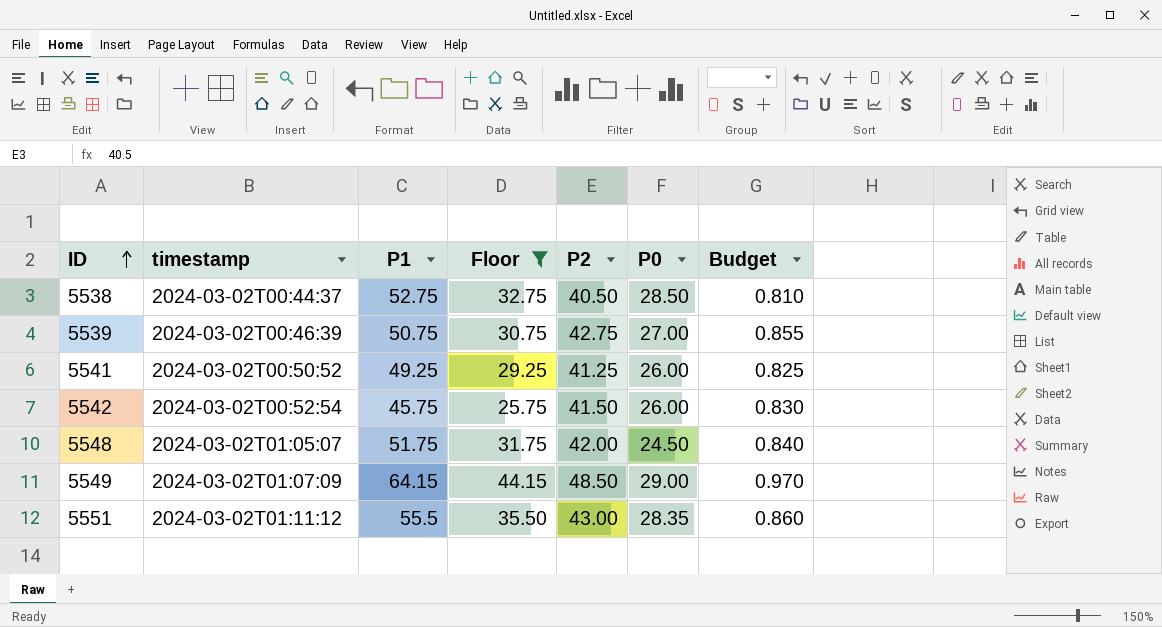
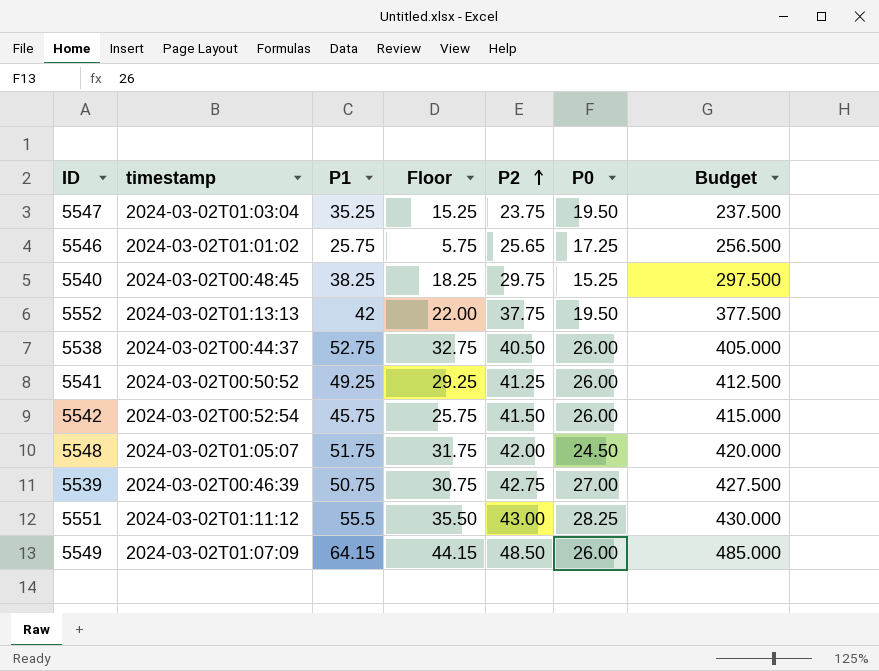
filter: Floor >= 25.75 -> none
row order: ID ascending -> P2 ascending
column Budget | formula: [P2] * 0.02 -> [P2] * 10
5538 | P0: 28.50 -> 26.00
5551 | P0: 28.35 -> 28.25
5549 | P0: 29.00 -> 26.00

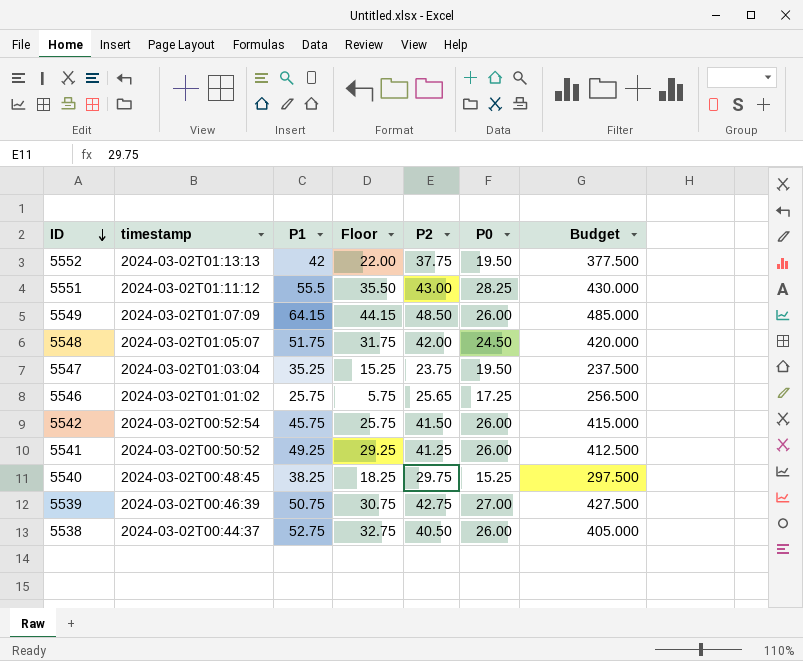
row order: P2 ascending -> ID descending

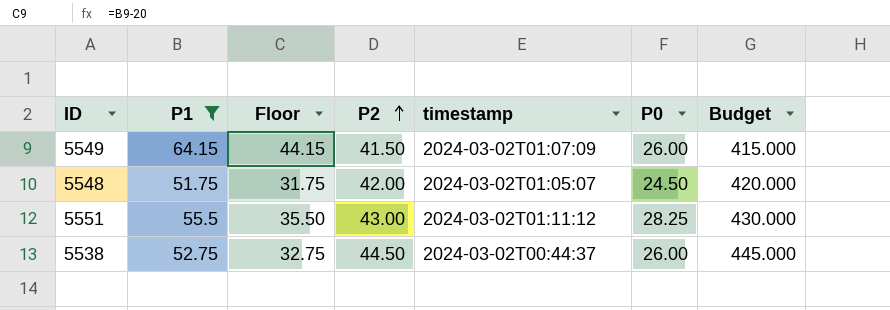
filter: none -> P1 >= 51.75
row order: ID descending -> P2 ascending
column timestamp | position: 2 -> 5
5549 | P2: 48.50 -> 41.50
5549 | Budget: 485.000 -> 415.000
5538 | P2: 40.50 -> 44.50
5538 | Budget: 405.000 -> 445.000

